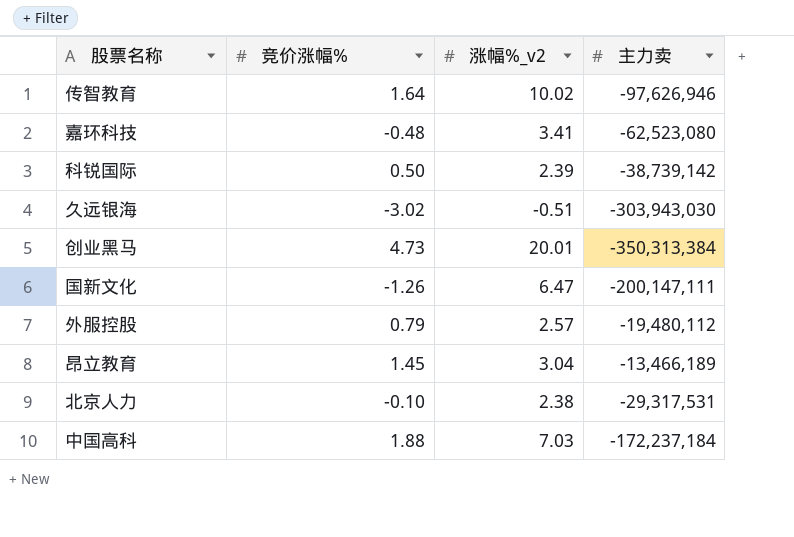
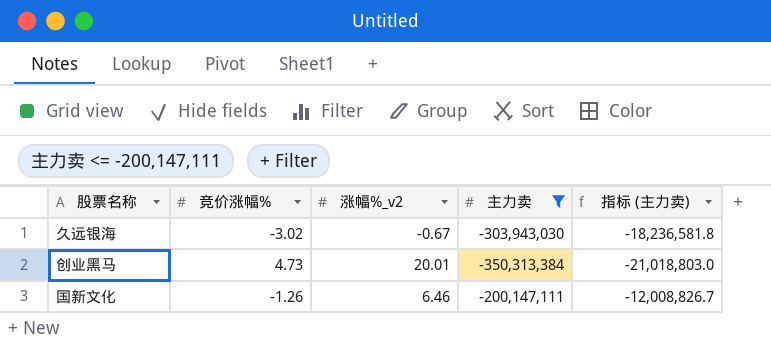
filter: none -> 主力卖 <= -200,147,111
column 指标 (主力卖) | formula: none -> [主力卖] * 0.06
久远银海 | 涨幅%_v2: -0.51 -> -0.67
国新文化 | 涨幅%_v2: 6.47 -> 6.46

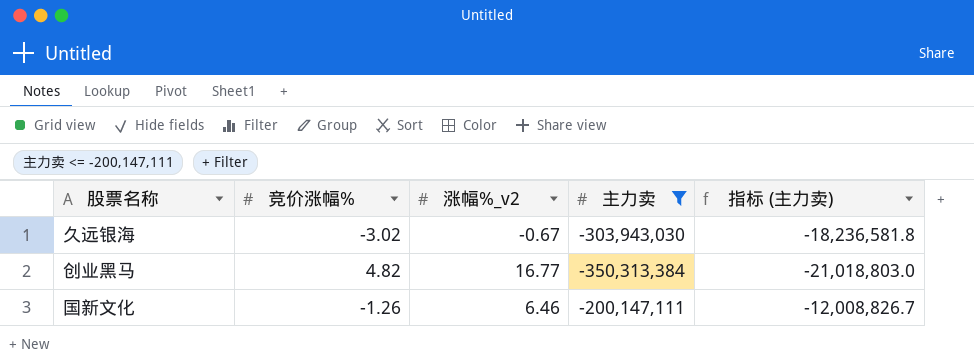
创业黑马 | 竞价涨幅%: 4.73 -> 4.82
创业黑马 | 涨幅%_v2: 20.01 -> 16.77

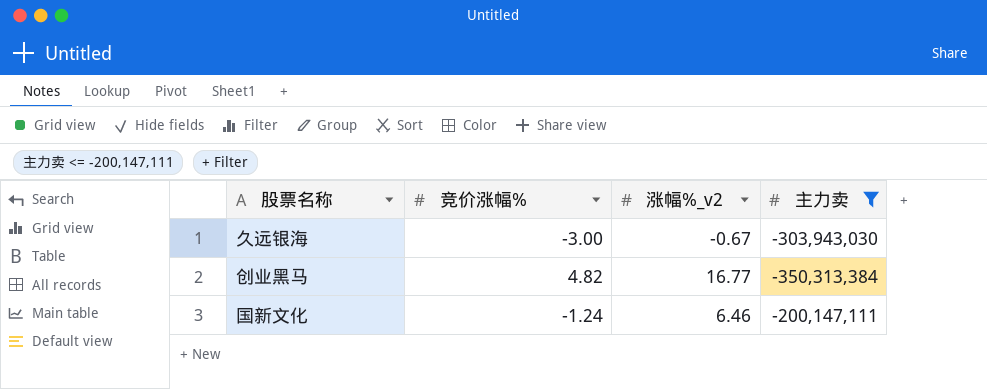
column 指标 (主力卖) | formula: [主力卖] * 0.06 -> none
久远银海 | 竞价涨幅%: -3.02 -> -3.00
国新文化 | 竞价涨幅%: -1.26 -> -1.24

